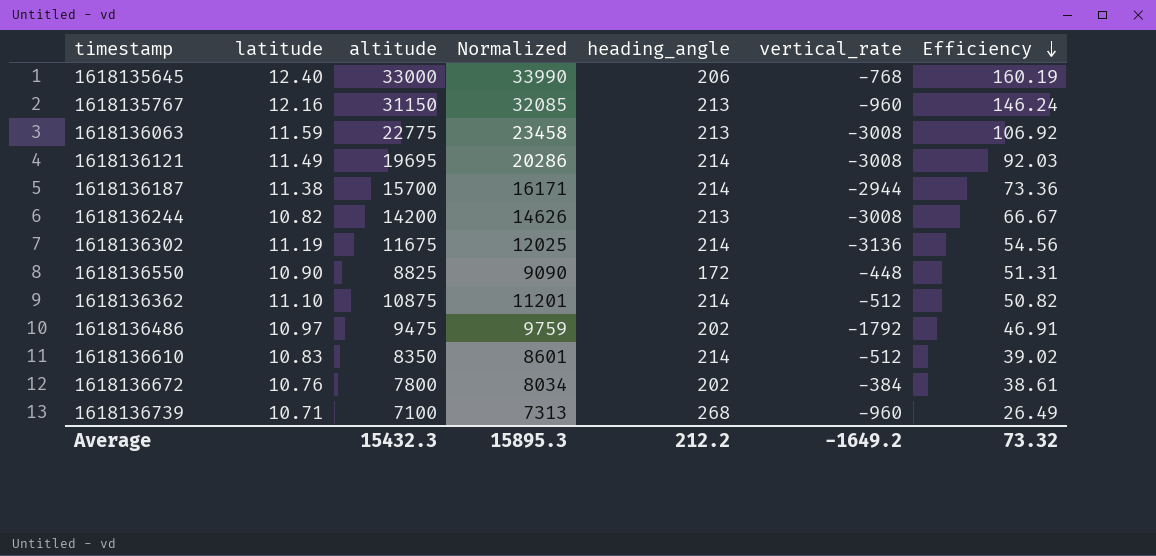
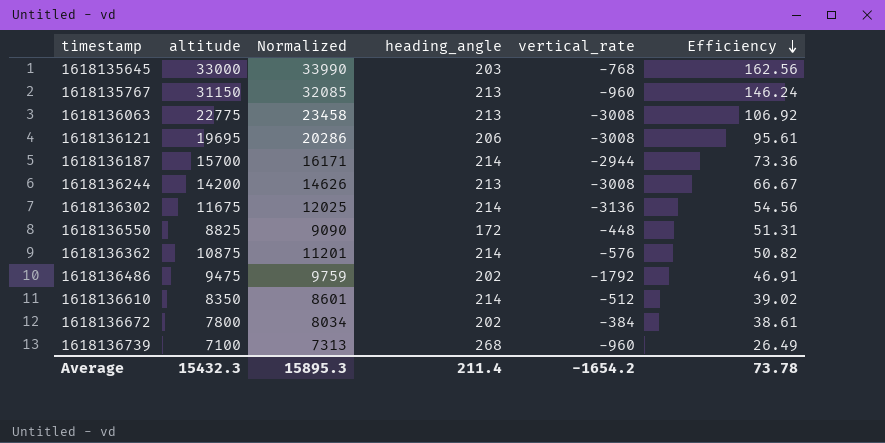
column latitude | position: 2 -> none
1618135645 | heading_angle: 206 -> 203
1618135645 | Efficiency: 160.19 -> 162.56
1618136121 | heading_angle: 214 -> 206
1618136121 | Efficiency: 92.03 -> 95.61
1618136362 | vertical_rate: -512 -> -576
Average | heading_angle: 212.2 -> 211.4
Average | vertical_rate: -1649.2 -> -1654.2
Average | Efficiency: 73.32 -> 73.78

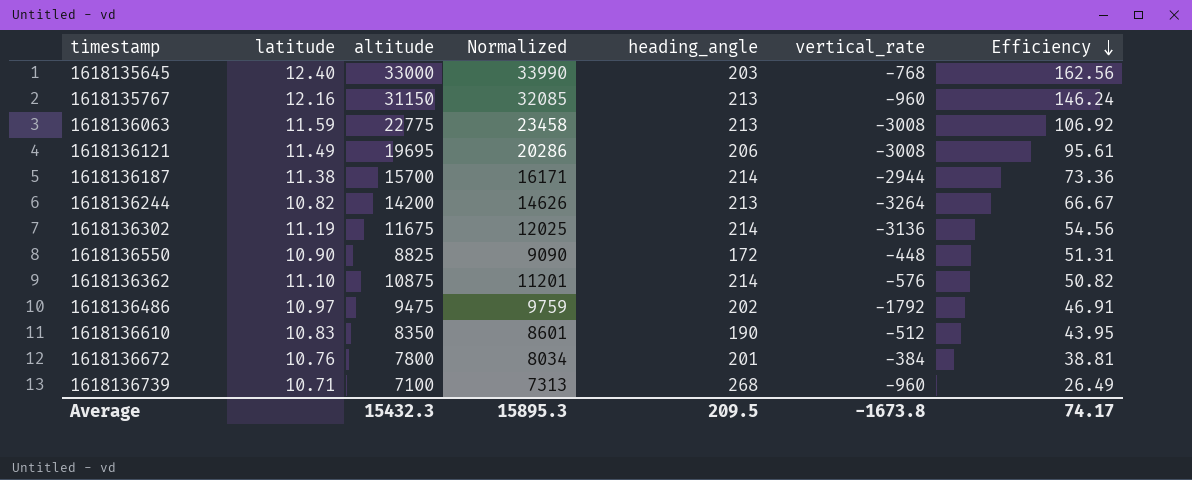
column latitude | position: none -> 2
1618136244 | vertical_rate: -3008 -> -3264
1618136610 | heading_angle: 214 -> 190
1618136610 | Efficiency: 39.02 -> 43.95
1618136672 | heading_angle: 202 -> 201
1618136672 | Efficiency: 38.61 -> 38.81
Average | heading_angle: 211.4 -> 209.5
Average | vertical_rate: -1654.2 -> -1673.8
Average | Efficiency: 73.78 -> 74.17

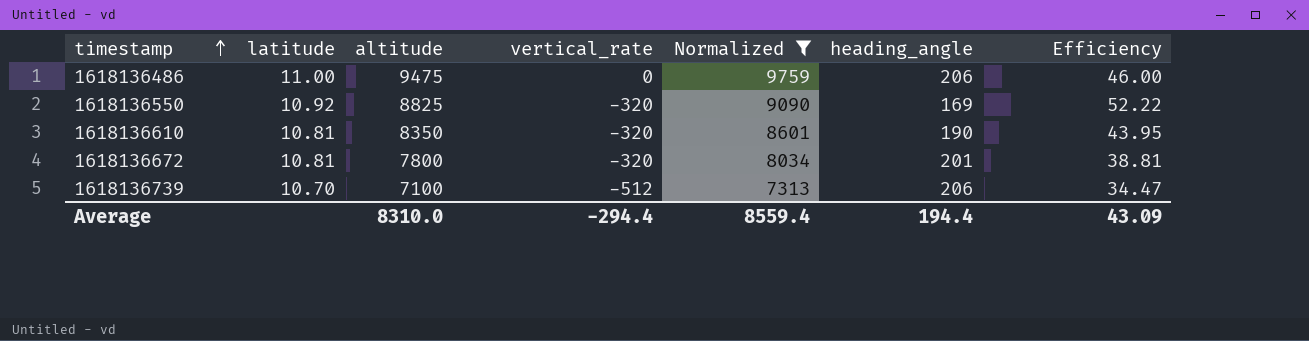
filter: none -> Normalized <= 9759
row order: Efficiency descending -> timestamp ascending
column vertical_rate | position: 6 -> 4
1618136486 | latitude: 10.97 -> 11.00
1618136486 | vertical_rate: -1792 -> 0
1618136486 | heading_angle: 202 -> 206
1618136486 | Efficiency: 46.91 -> 46.00
1618136550 | latitude: 10.90 -> 10.92
1618136550 | vertical_rate: -448 -> -320
1618136550 | heading_angle: 172 -> 169
1618136550 | Efficiency: 51.31 -> 52.22
1618136610 | latitude: 10.83 -> 10.81
1618136610 | vertical_rate: -512 -> -320
1618136672 | latitude: 10.76 -> 10.81
1618136672 | vertical_rate: -384 -> -320
1618136739 | latitude: 10.71 -> 10.70
1618136739 | vertical_rate: -960 -> -512
1618136739 | heading_angle: 268 -> 206
1618136739 | Efficiency: 26.49 -> 34.47
Average | altitude: 15432.3 -> 8310.0
Average | vertical_rate: -1673.8 -> -294.4
Average | Normalized: 15895.3 -> 8559.4
Average | heading_angle: 209.5 -> 194.4
Average | Efficiency: 74.17 -> 43.09

